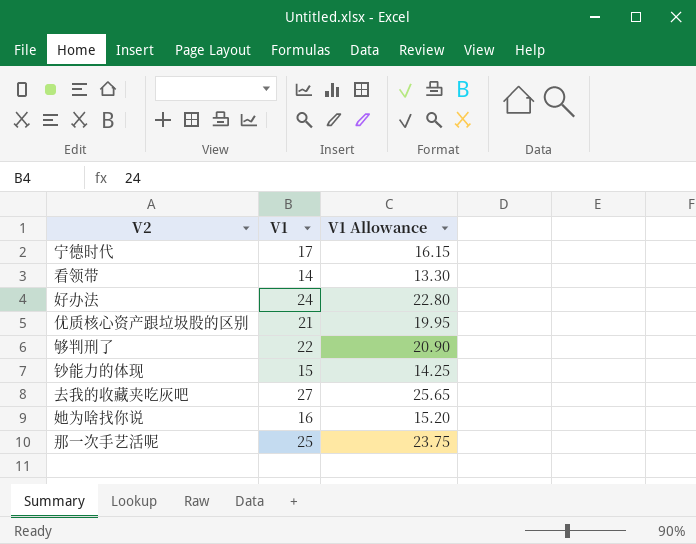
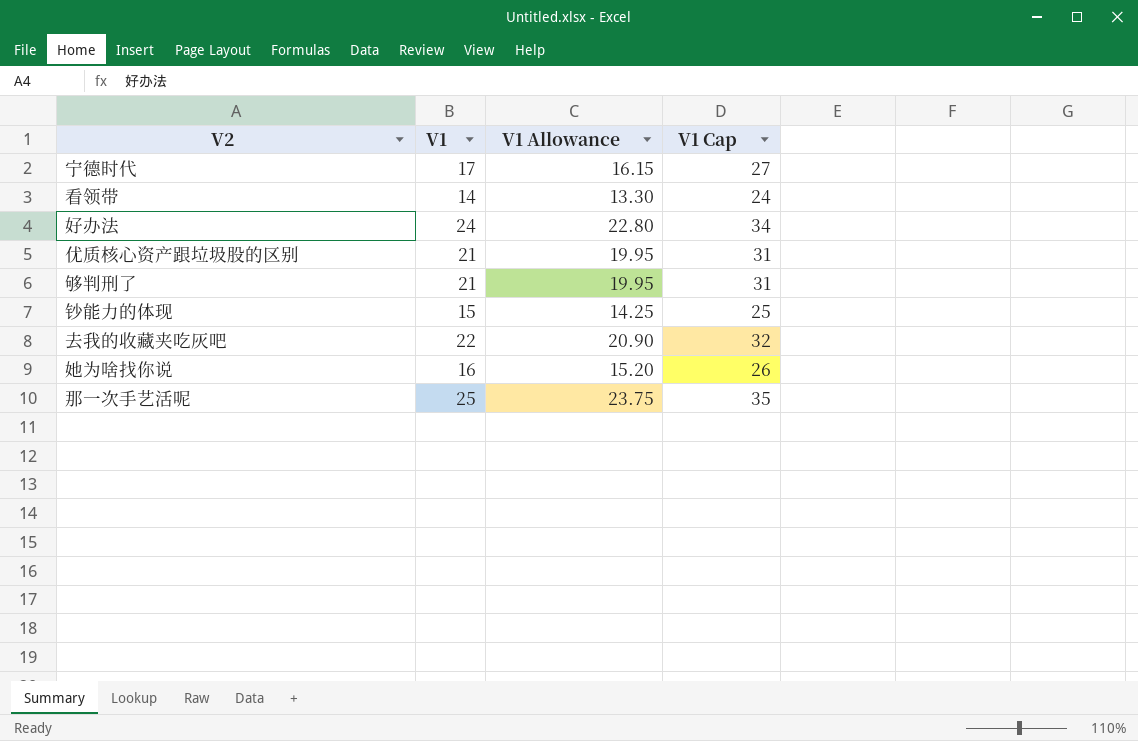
column V1 Cap | formula: none -> [V1] + 10
够判刑了 | V1: 22 -> 21
够判刑了 | V1 Allowance: 20.90 -> 19.95
去我的收藏夹吃灰吧 | V1: 27 -> 22
去我的收藏夹吃灰吧 | V1 Allowance: 25.65 -> 20.90

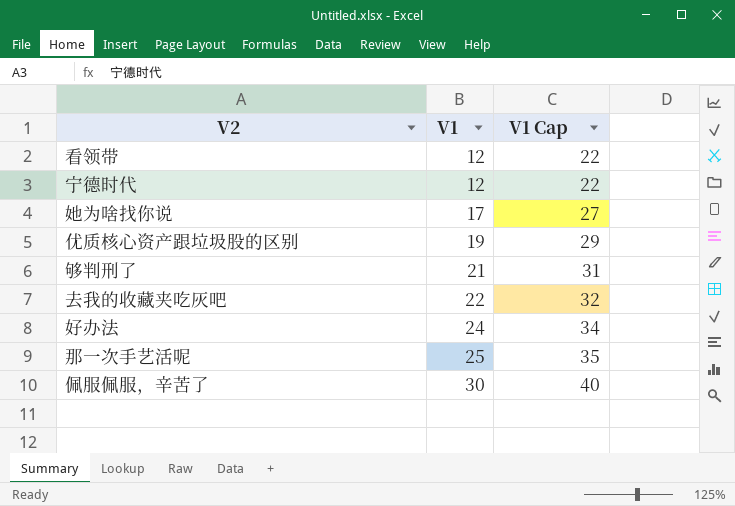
row order: none -> V1 ascending
column V1 Allowance | formula: [V1] * 0.95 -> none
row 钞能力的体现: 15 | 14.25 | 25 -> none
看领带 | V1: 14 -> 12
看领带 | V1 Cap: 24 -> 22
宁德时代 | V1: 17 -> 12
宁德时代 | V1 Cap: 27 -> 22
她为啥找你说 | V1: 16 -> 17
她为啥找你说 | V1 Cap: 26 -> 27
优质核心资产跟垃圾股的区别 | V1: 21 -> 19
优质核心资产跟垃圾股的区别 | V1 Cap: 31 -> 29
row 佩服佩服，辛苦了: none -> 30 | 40

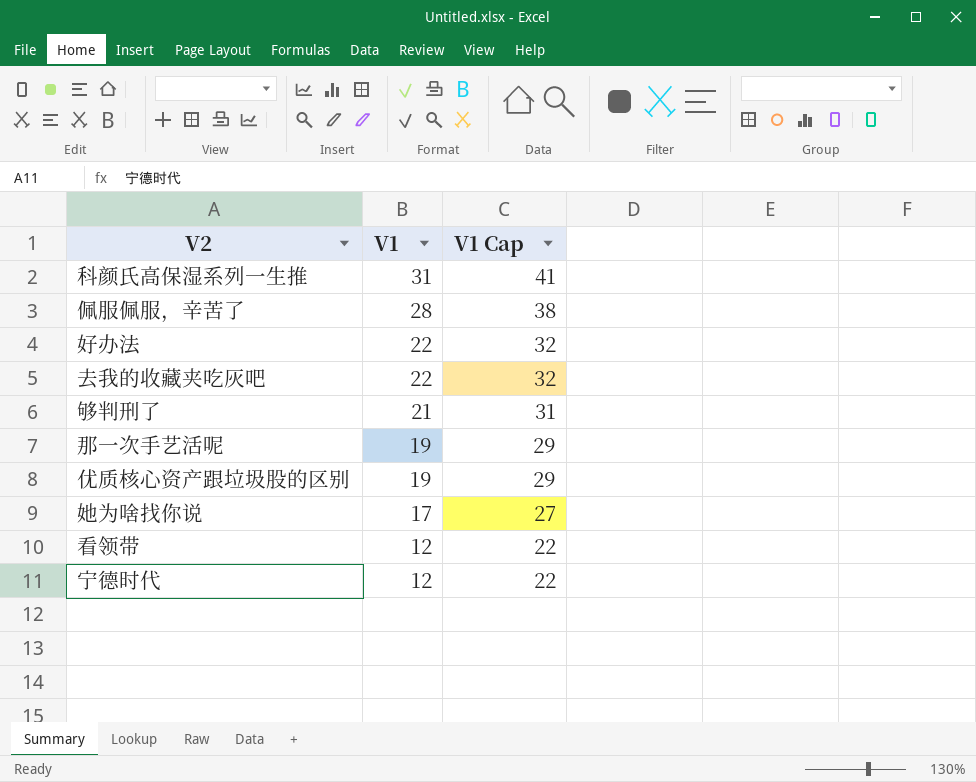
row order: V1 ascending -> V1 descending
row 科颜氏高保湿系列一生推: none -> 31 | 41
佩服佩服，辛苦了 | V1: 30 -> 28
佩服佩服，辛苦了 | V1 Cap: 40 -> 38
好办法 | V1: 24 -> 22
好办法 | V1 Cap: 34 -> 32
那一次手艺活呢 | V1: 25 -> 19
那一次手艺活呢 | V1 Cap: 35 -> 29

